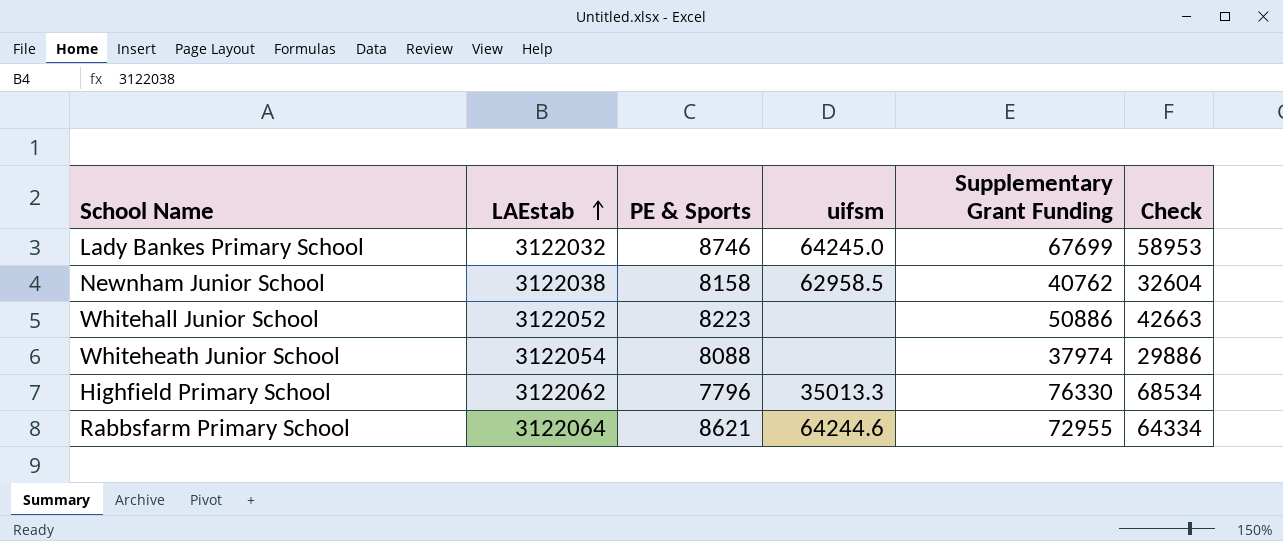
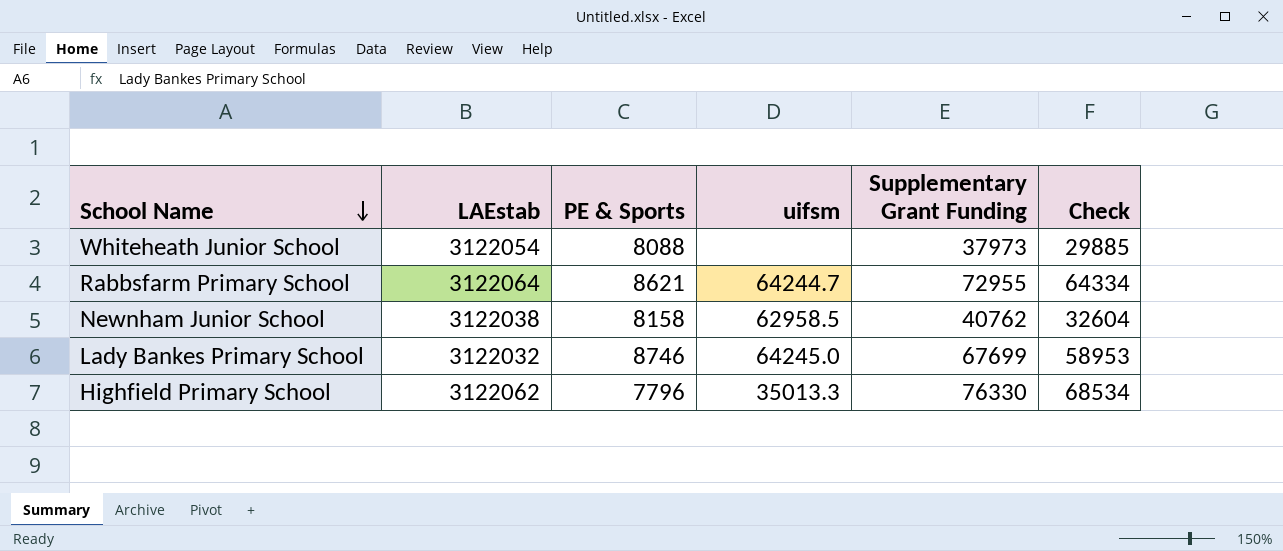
row order: LAEstab ascending -> School Name descending
row Whitehall Junior School: 3122052 | 8223 | none | 50886 | 42663 -> none
Whiteheath Junior School | Supplementary Grant Funding: 37974 -> 37973
Whiteheath Junior School | Check: 29886 -> 29885
Rabbsfarm Primary School | uifsm: 64244.6 -> 64244.7

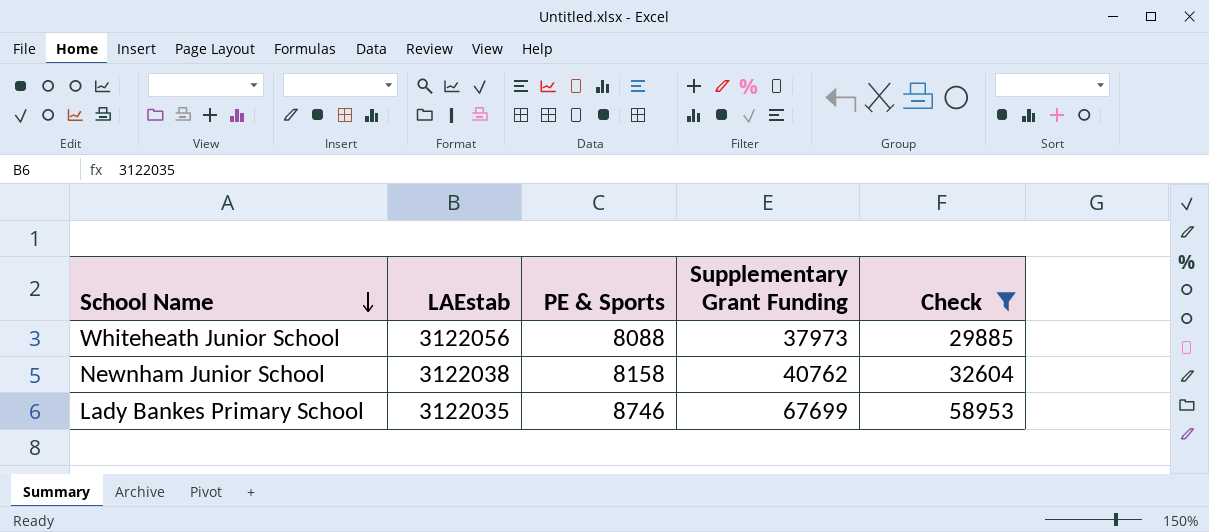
filter: none -> Check <= 58953
column uifsm | position: 4 -> none
Whiteheath Junior School | LAEstab: 3122054 -> 3122056
Lady Bankes Primary School | LAEstab: 3122032 -> 3122035

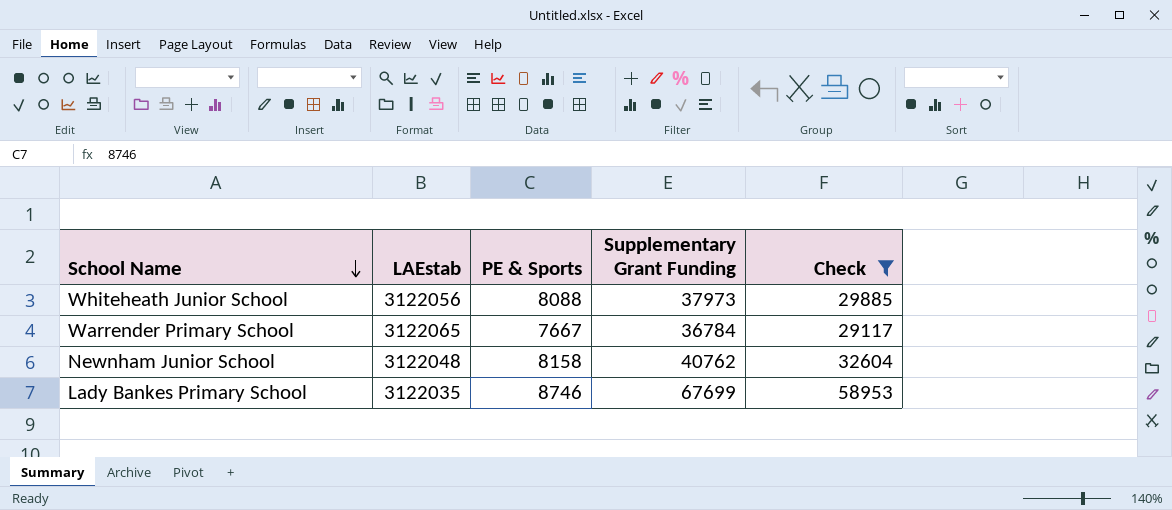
row Warrender Primary School: none -> 3122065 | 7667 | 36784 | 29117
Newnham Junior School | LAEstab: 3122038 -> 3122048

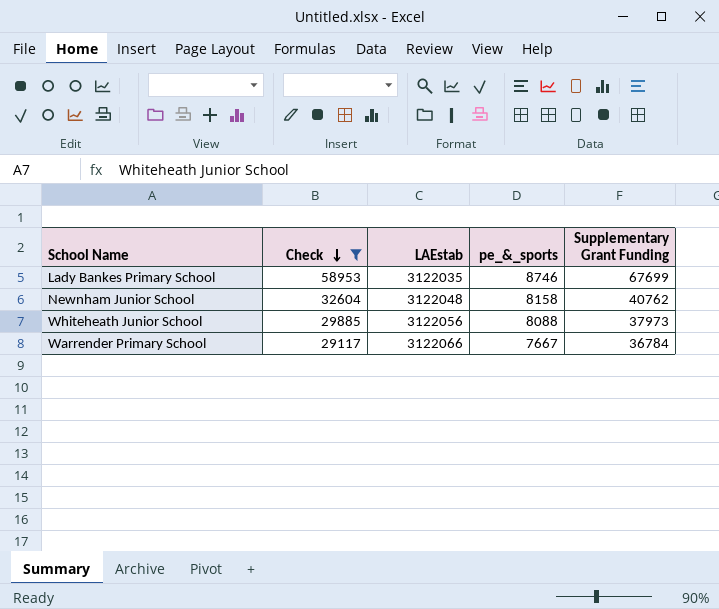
row order: School Name descending -> Check descending
column Check | position: 5 -> 2
column name: PE & Sports -> pe_&_sports
Warrender Primary School | LAEstab: 3122065 -> 3122066

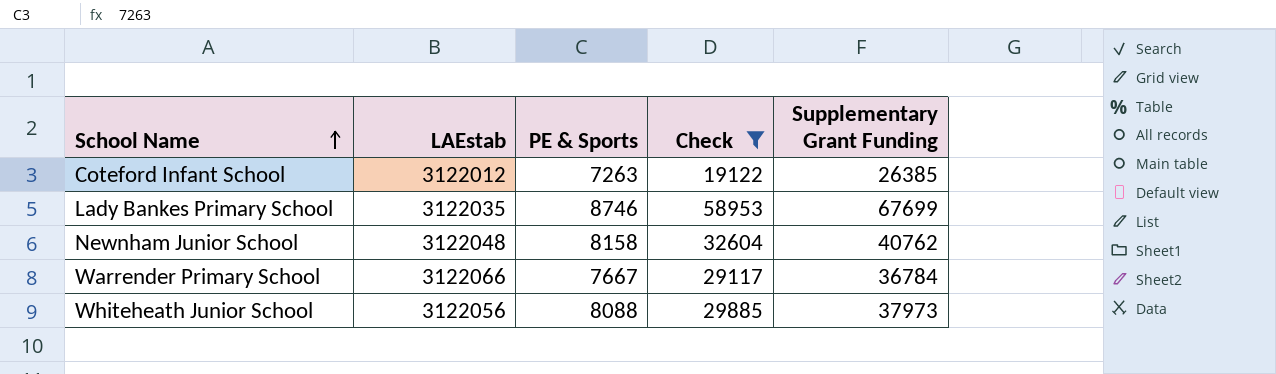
row order: Check descending -> School Name ascending
column name: pe_&_sports -> PE & Sports
column Check | position: 2 -> 4
row Coteford Infant School: none -> 3122012 | 7263 | 19122 | 26385

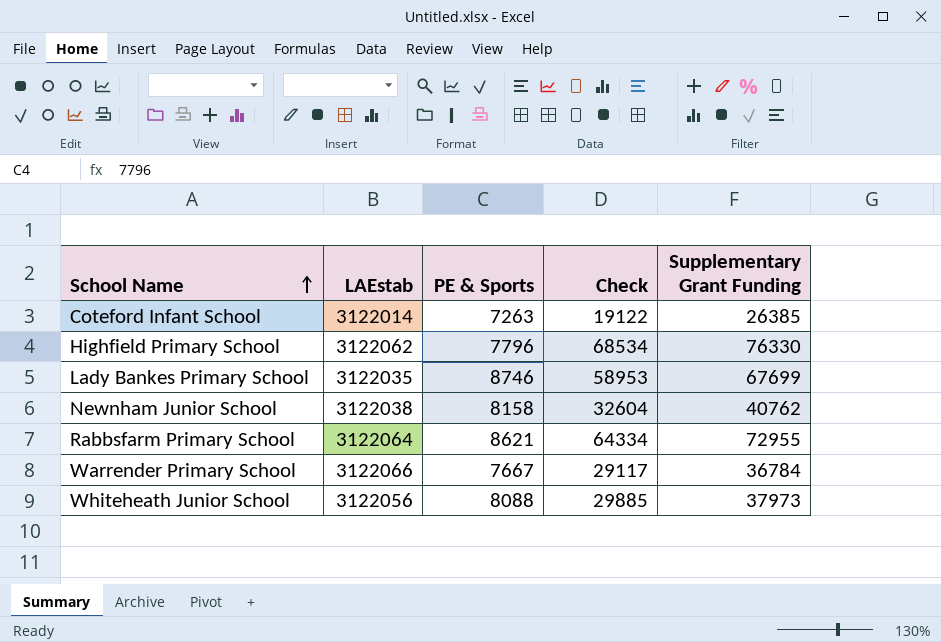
filter: Check <= 58953 -> none
Coteford Infant School | LAEstab: 3122012 -> 3122014
Newnham Junior School | LAEstab: 3122048 -> 3122038

